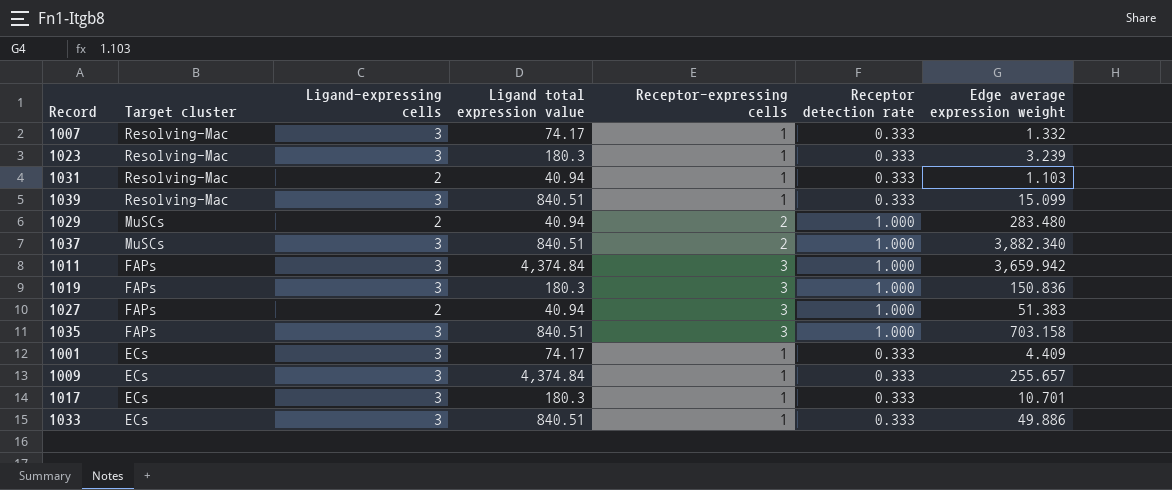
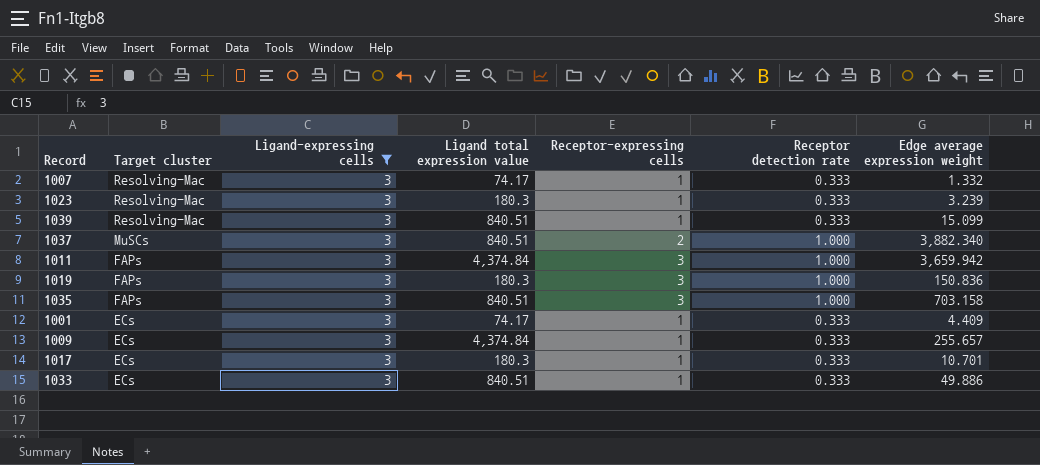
filter: none -> Ligand-expressing cells = 3

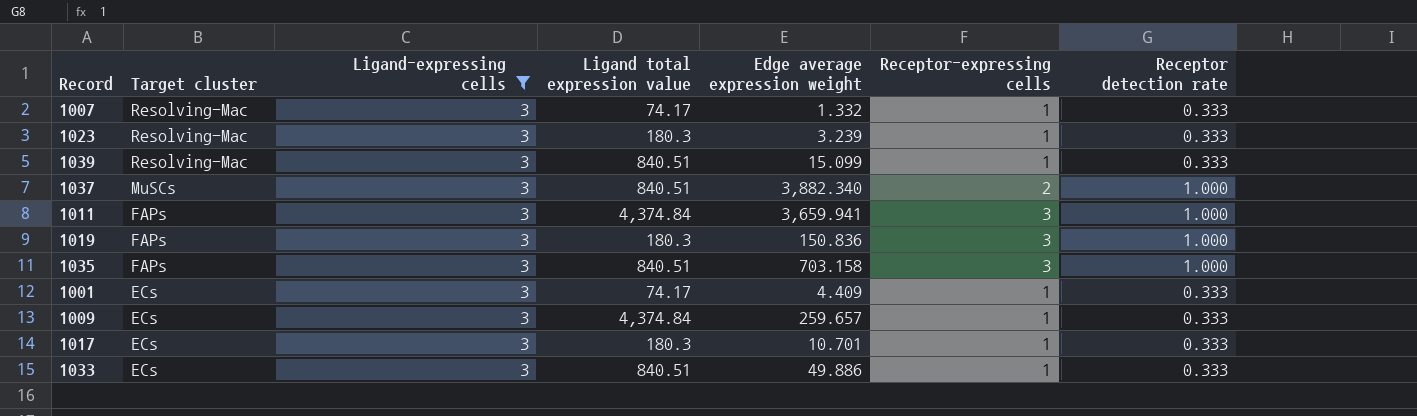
column Edge average expression weight | position: 7 -> 5
1011 | Edge average expression weight: 3,659.942 -> 3,659.941
1009 | Edge average expression weight: 255.657 -> 259.657

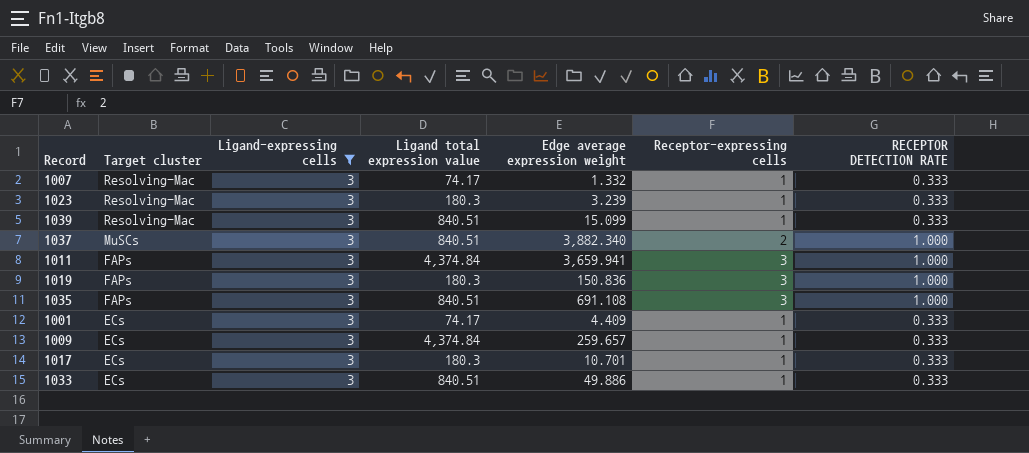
column name: Receptor detection rate -> RECEPTOR DETECTION RATE
1035 | Edge average expression weight: 703.158 -> 691.108

